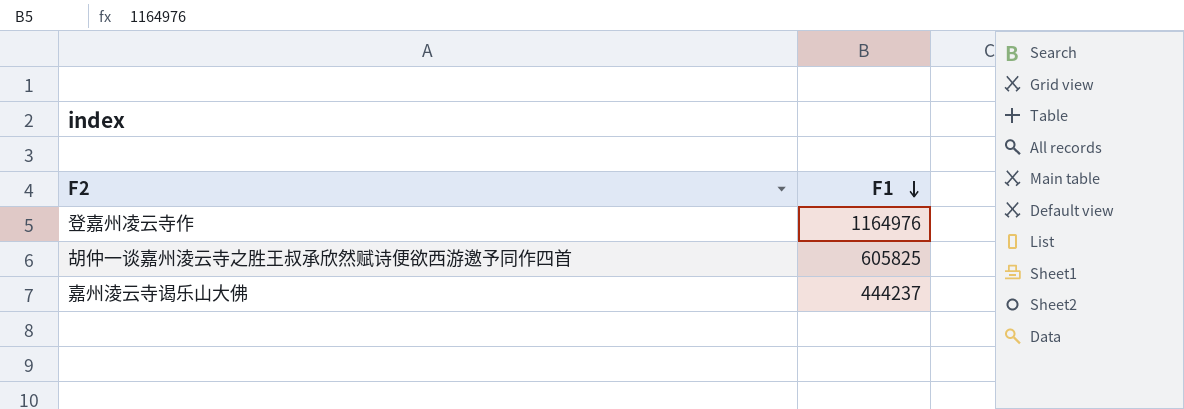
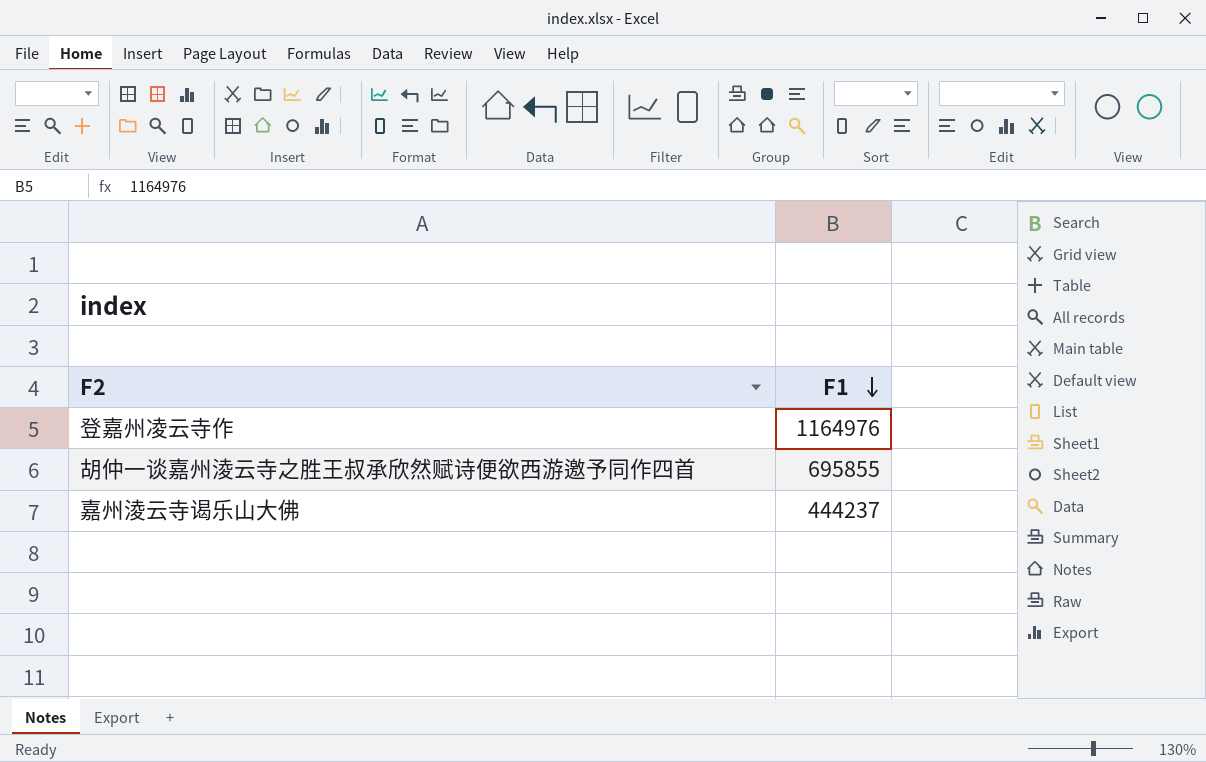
胡仲一谈嘉州淩云寺之胜王叔承欣然赋诗便欲西游邀予同作四首 | F1: 605825 -> 695855

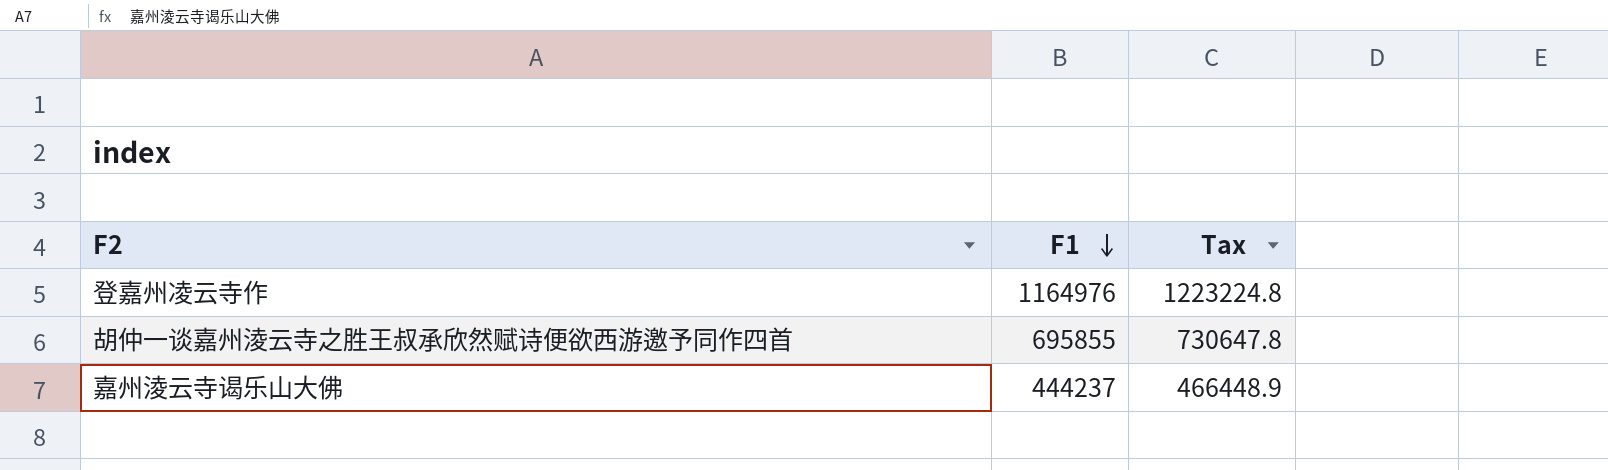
column Tax | formula: none -> [F1] * 1.05

